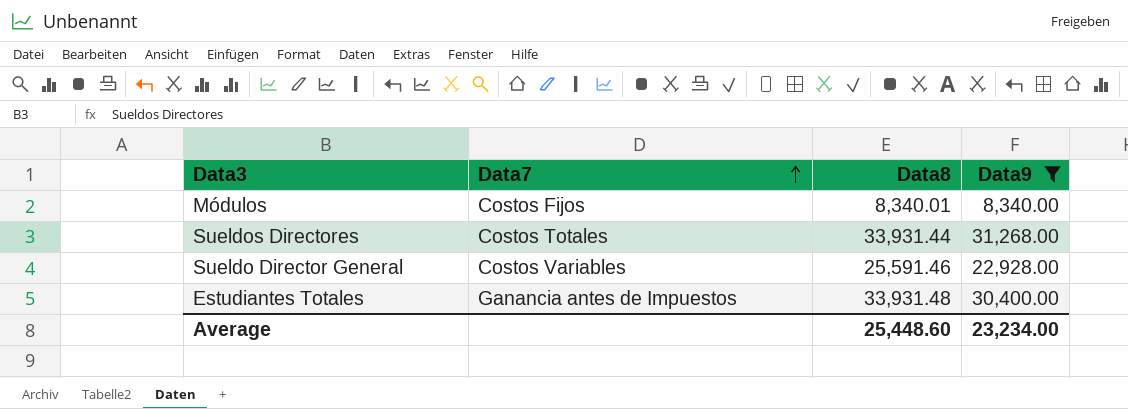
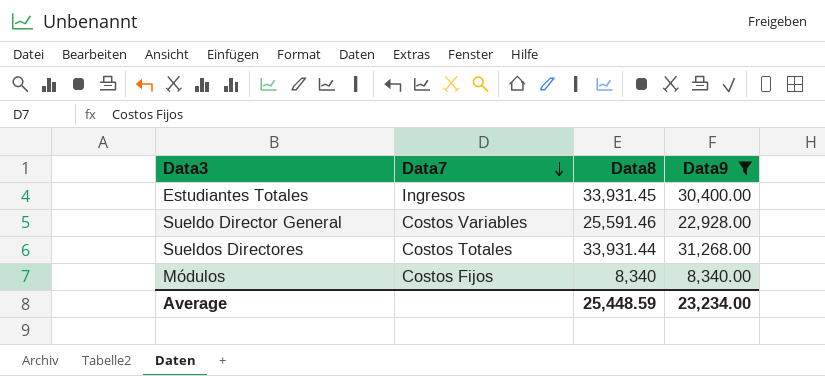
row order: Data7 ascending -> Data7 descending
Estudiantes Totales | Data7: Ganancia antes de Impuestos -> Ingresos
Estudiantes Totales | Data8: 33,931.48 -> 33,931.45
Módulos | Data8: 8,340.01 -> 8,340
Average | Data8: 25,448.60 -> 25,448.59

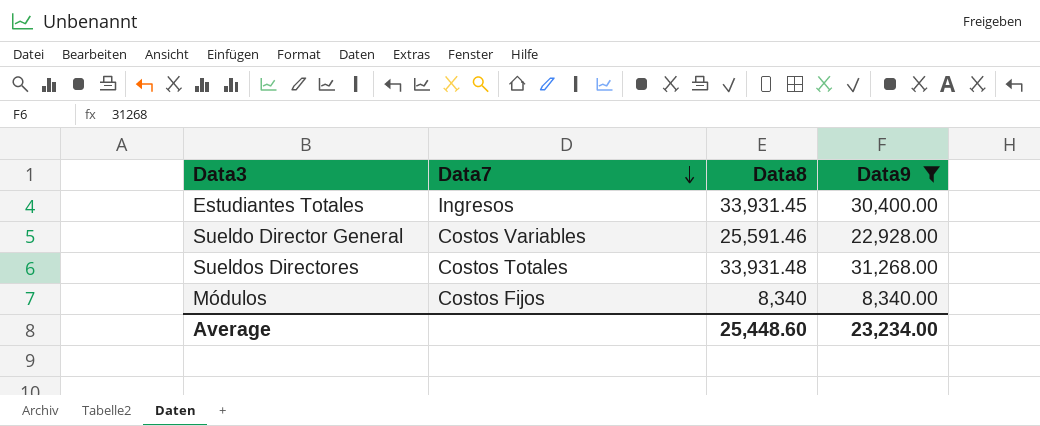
Sueldos Directores | Data8: 33,931.44 -> 33,931.48
Average | Data8: 25,448.59 -> 25,448.60

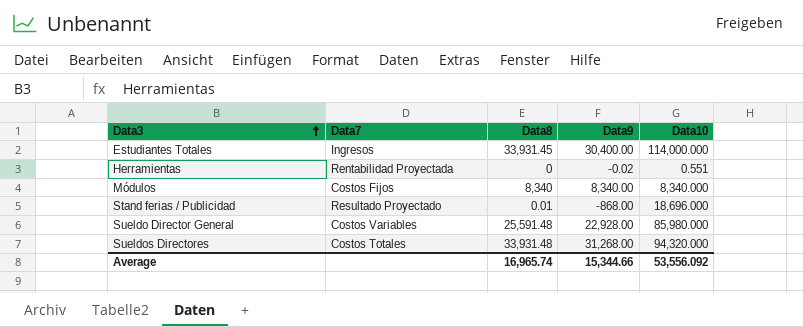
filter: Data9 >= 8,340.00 -> none
row order: Data7 descending -> Data3 ascending
column Data10 | position: none -> 5
Sueldo Director General | Data8: 25,591.46 -> 25,591.48
Average | Data8: 25,448.60 -> 16,965.74
Average | Data9: 23,234.00 -> 15,344.66

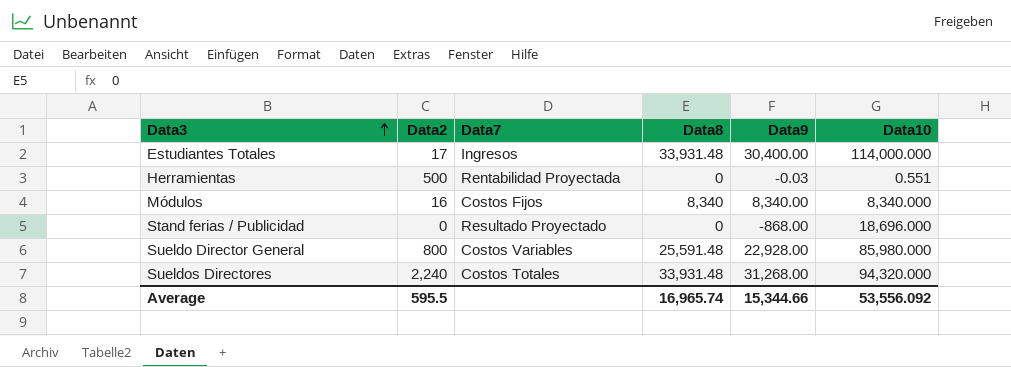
column Data2 | position: none -> 2
Estudiantes Totales | Data8: 33,931.45 -> 33,931.48
Herramientas | Data9: -0.02 -> -0.03
Stand ferias / Publicidad | Data8: 0.01 -> 0

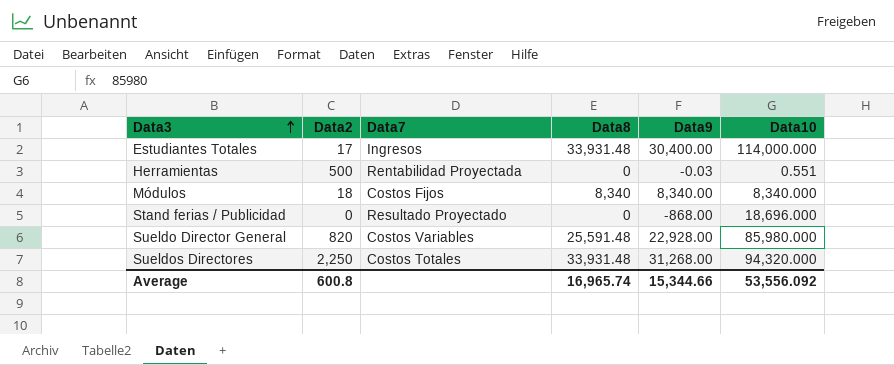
Módulos | Data2: 16 -> 18
Sueldo Director General | Data2: 800 -> 820
Sueldos Directores | Data2: 2,240 -> 2,250
Average | Data2: 595.5 -> 600.8

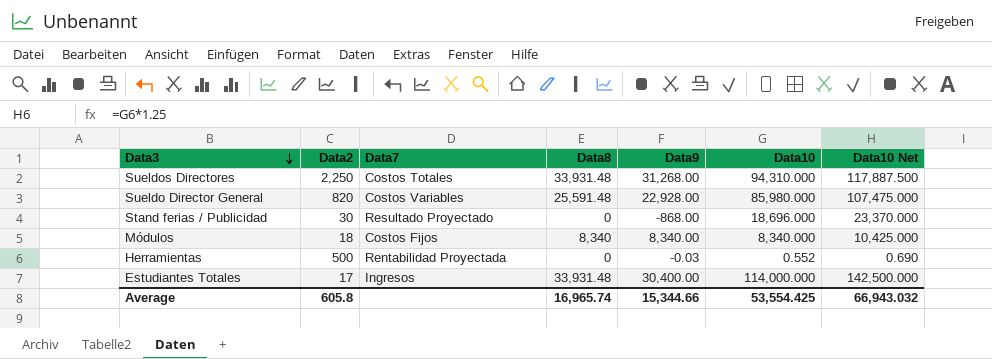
row order: Data3 ascending -> Data3 descending
column Data10 Net | formula: none -> [Data10] * 1.25
Sueldos Directores | Data10: 94,320.000 -> 94,310.000
Stand ferias / Publicidad | Data2: 0 -> 30
Herramientas | Data10: 0.551 -> 0.552
Average | Data2: 600.8 -> 605.8
Average | Data10: 53,556.092 -> 53,554.425

